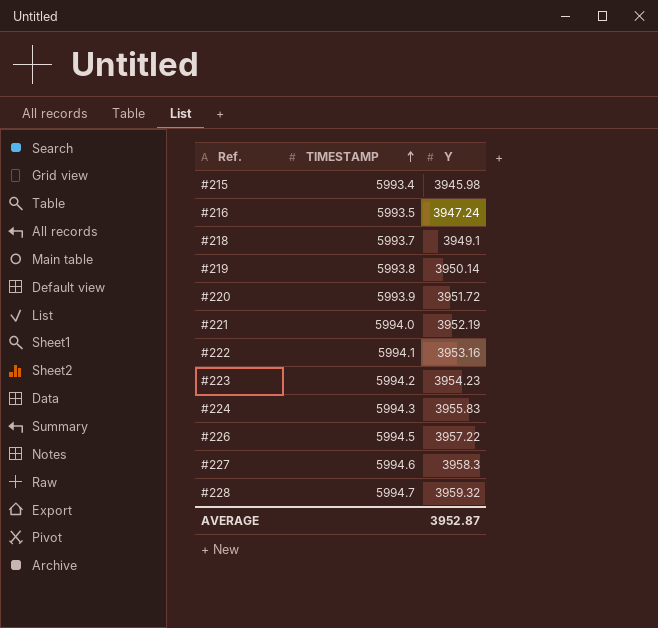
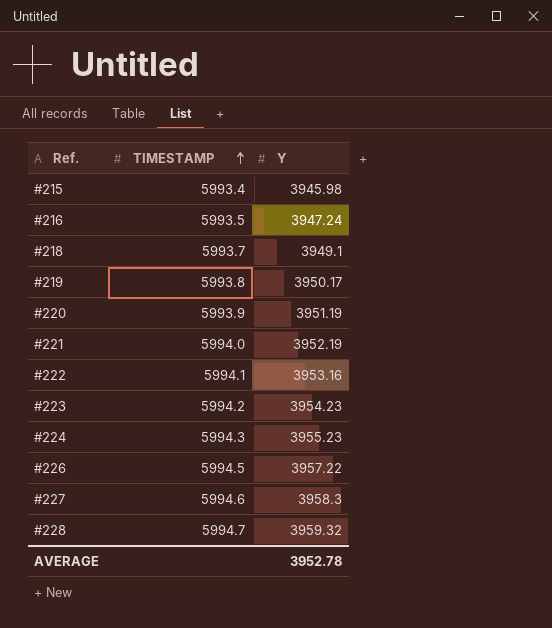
#219 | Y: 3950.14 -> 3950.17
#220 | Y: 3951.72 -> 3951.19
#224 | Y: 3955.83 -> 3955.23
AVERAGE | Y: 3952.87 -> 3952.78

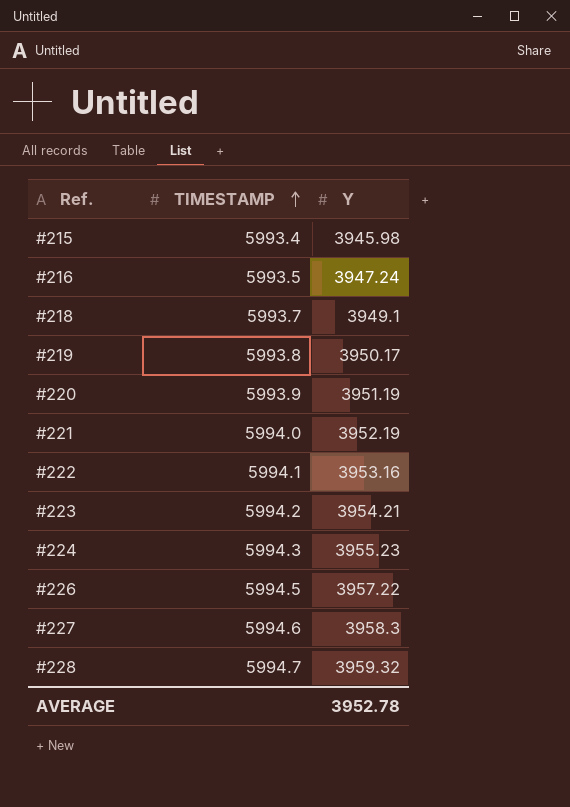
#223 | Y: 3954.23 -> 3954.21

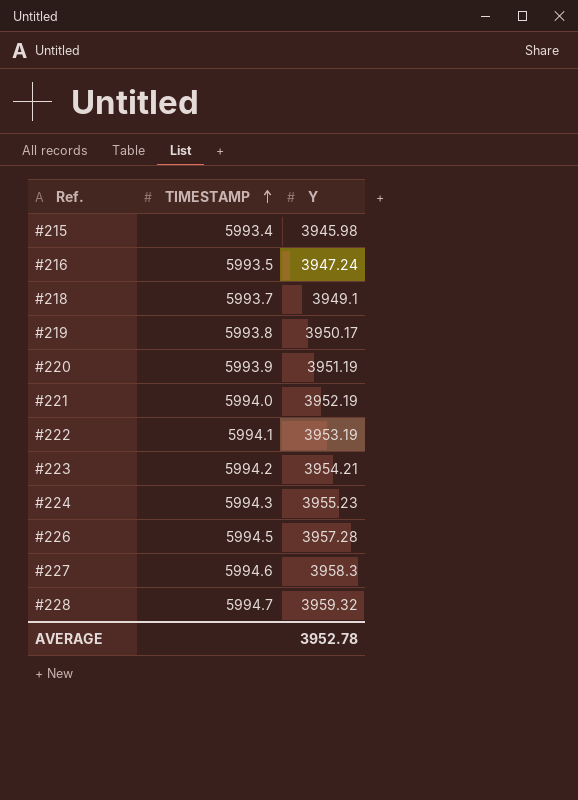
#222 | Y: 3953.16 -> 3953.19
#226 | Y: 3957.22 -> 3957.28

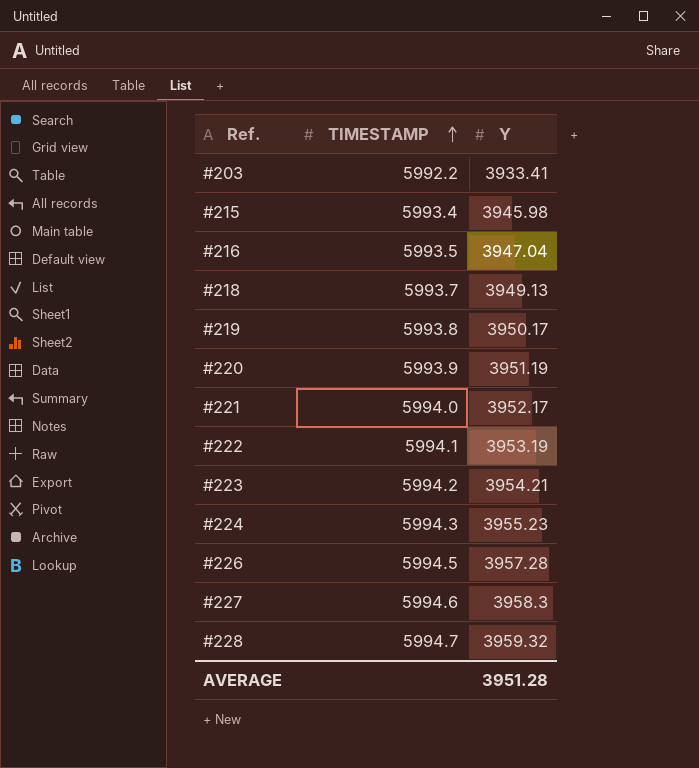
row #203: none -> 5992.2 | 3933.41
#216 | Y: 3947.24 -> 3947.04
#218 | Y: 3949.1 -> 3949.13
#221 | Y: 3952.19 -> 3952.17
AVERAGE | Y: 3952.78 -> 3951.28

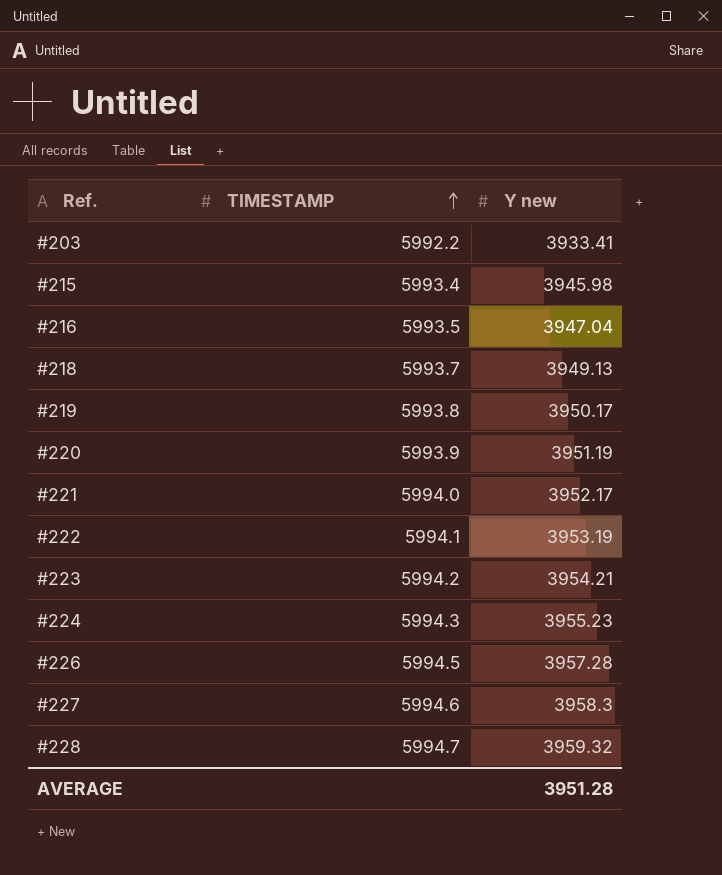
column name: Y -> Y new

